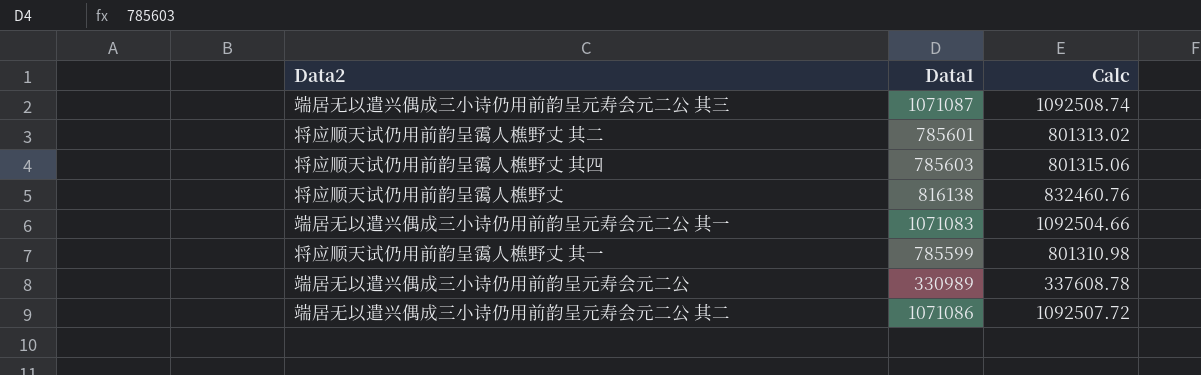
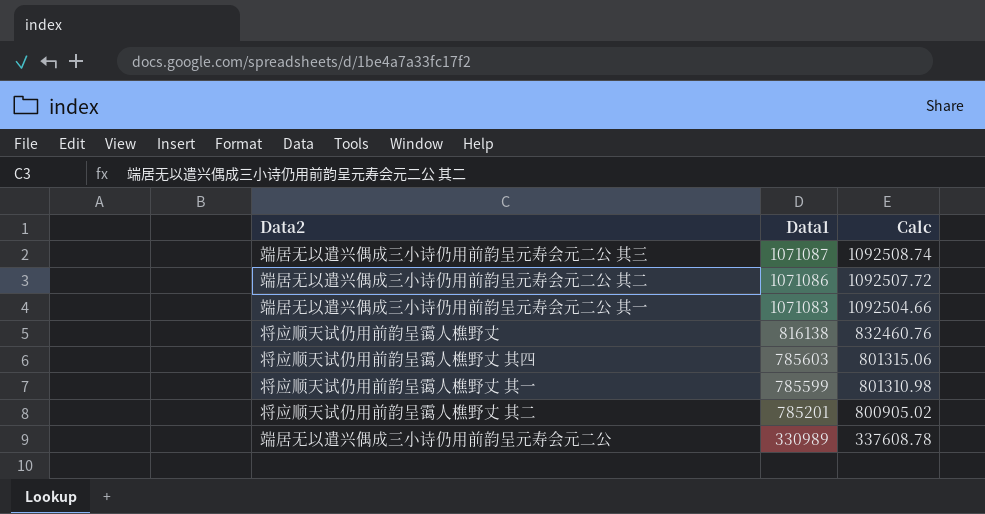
row order: none -> Data1 descending
将应顺天试仍用前韵呈霭人樵野丈 其二 | Data1: 785601 -> 785201
将应顺天试仍用前韵呈霭人樵野丈 其二 | Calc: 801313.02 -> 800905.02

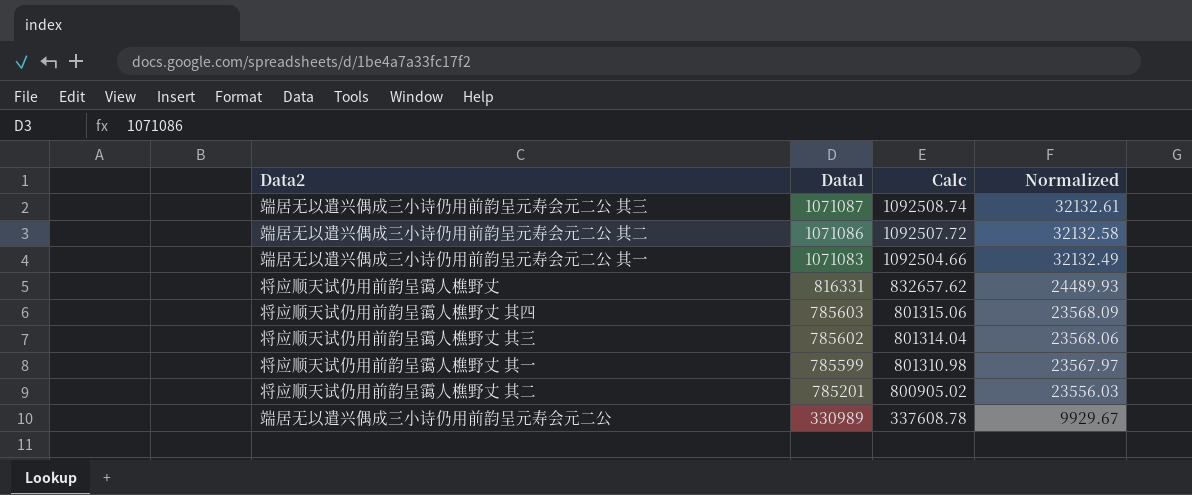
column Normalized | formula: none -> [Data1] * 0.03
将应顺天试仍用前韵呈霭人樵野丈 | Data1: 816138 -> 816331
将应顺天试仍用前韵呈霭人樵野丈 | Calc: 832460.76 -> 832657.62
row 将应顺天试仍用前韵呈霭人樵野丈 其三: none -> 785602 | 801314.04 | 23568.06

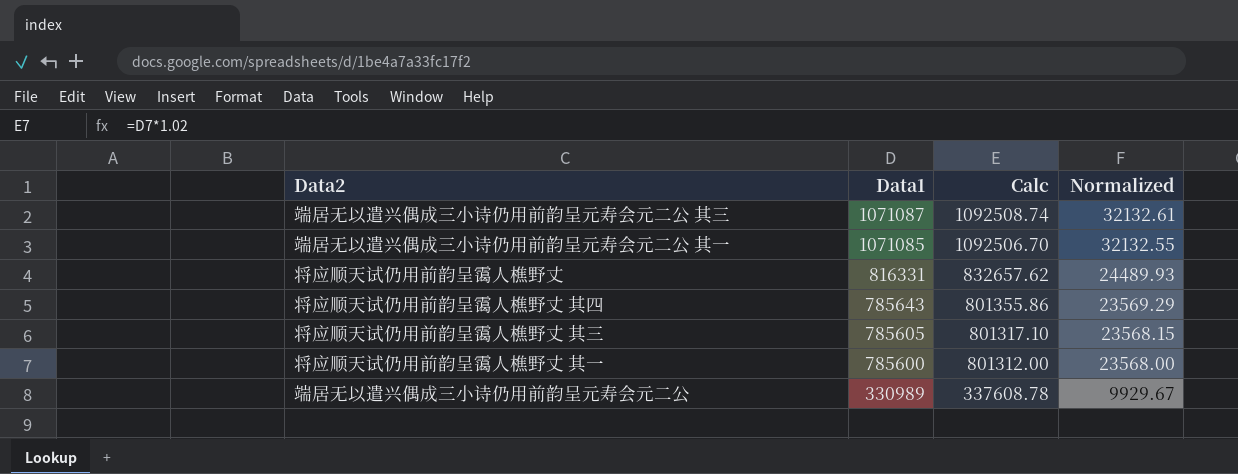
row 端居无以遣兴偶成三小诗仍用前韵呈元寿会元二公 其二: 1071086 | 1092507.72 | 32132.58 -> none
row 将应顺天试仍用前韵呈霭人樵野丈 其二: 785201 | 800905.02 | 23556.03 -> none
端居无以遣兴偶成三小诗仍用前韵呈元寿会元二公 其一 | Data1: 1071083 -> 1071085
端居无以遣兴偶成三小诗仍用前韵呈元寿会元二公 其一 | Calc: 1092504.66 -> 1092506.70
端居无以遣兴偶成三小诗仍用前韵呈元寿会元二公 其一 | Normalized: 32132.49 -> 32132.55
将应顺天试仍用前韵呈霭人樵野丈 其四 | Data1: 785603 -> 785643
将应顺天试仍用前韵呈霭人樵野丈 其四 | Calc: 801315.06 -> 801355.86
将应顺天试仍用前韵呈霭人樵野丈 其四 | Normalized: 23568.09 -> 23569.29
将应顺天试仍用前韵呈霭人樵野丈 其三 | Data1: 785602 -> 785605
将应顺天试仍用前韵呈霭人樵野丈 其三 | Calc: 801314.04 -> 801317.10
将应顺天试仍用前韵呈霭人樵野丈 其三 | Normalized: 23568.06 -> 23568.15
将应顺天试仍用前韵呈霭人樵野丈 其一 | Data1: 785599 -> 785600
将应顺天试仍用前韵呈霭人樵野丈 其一 | Calc: 801310.98 -> 801312.00
将应顺天试仍用前韵呈霭人樵野丈 其一 | Normalized: 23567.97 -> 23568.00

